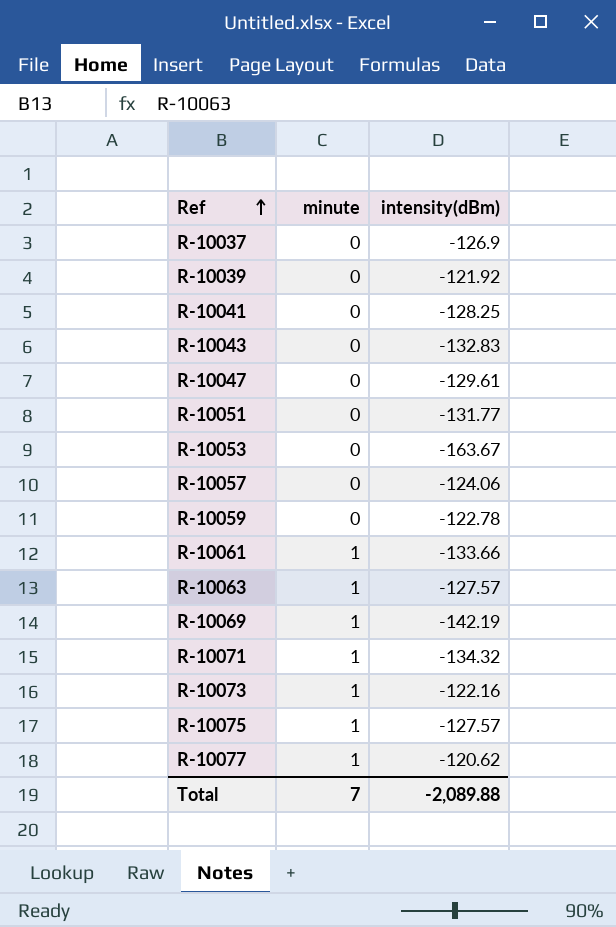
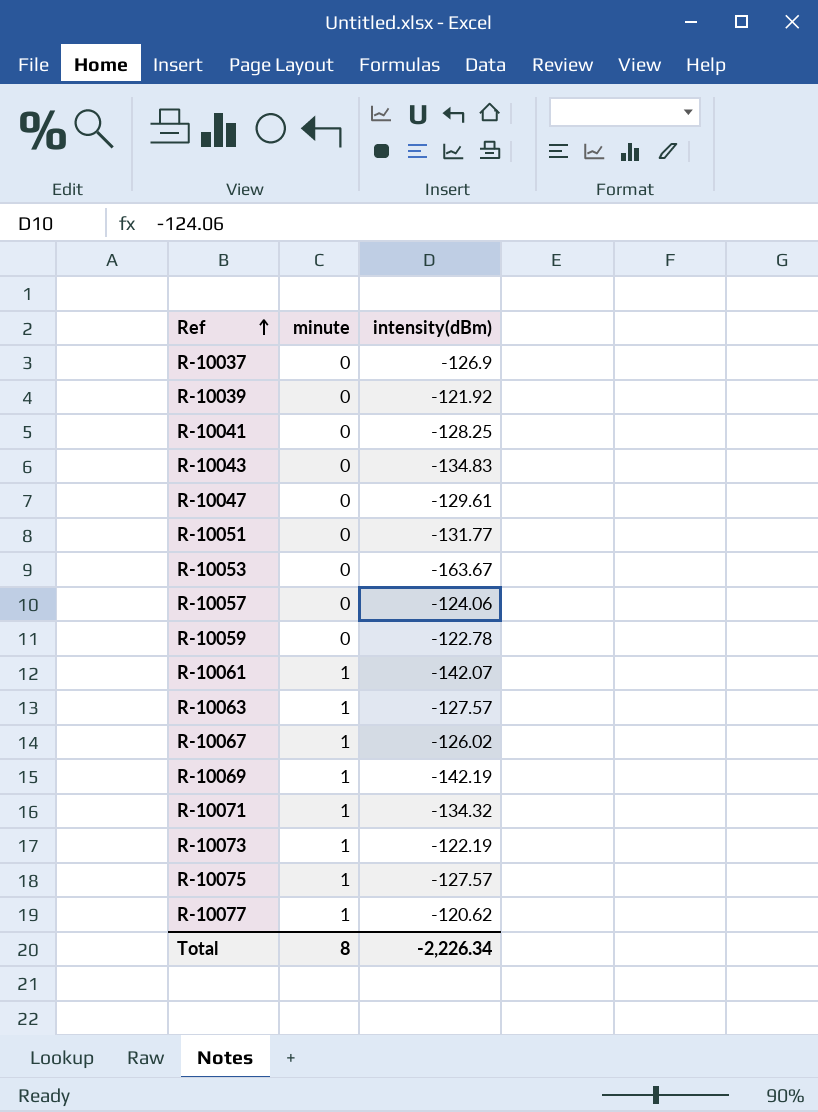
R-10043 | intensity(dBm): -132.83 -> -134.83
R-10061 | intensity(dBm): -133.66 -> -142.07
row R-10067: none -> 1 | -126.02
R-10073 | intensity(dBm): -122.16 -> -122.19
Total | minute: 7 -> 8
Total | intensity(dBm): -2,089.88 -> -2,226.34

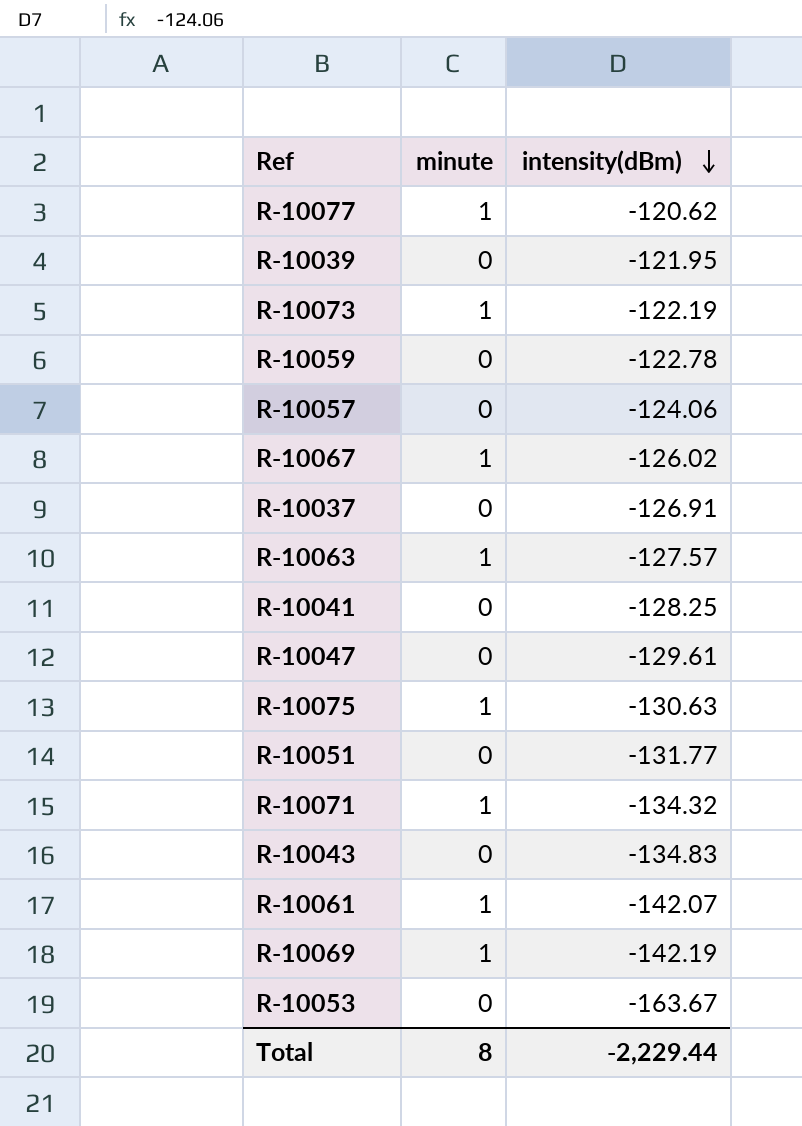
row order: Ref ascending -> intensity(dBm) descending
R-10039 | intensity(dBm): -121.92 -> -121.95
R-10037 | intensity(dBm): -126.9 -> -126.91
R-10075 | intensity(dBm): -127.57 -> -130.63
Total | intensity(dBm): -2,226.34 -> -2,229.44

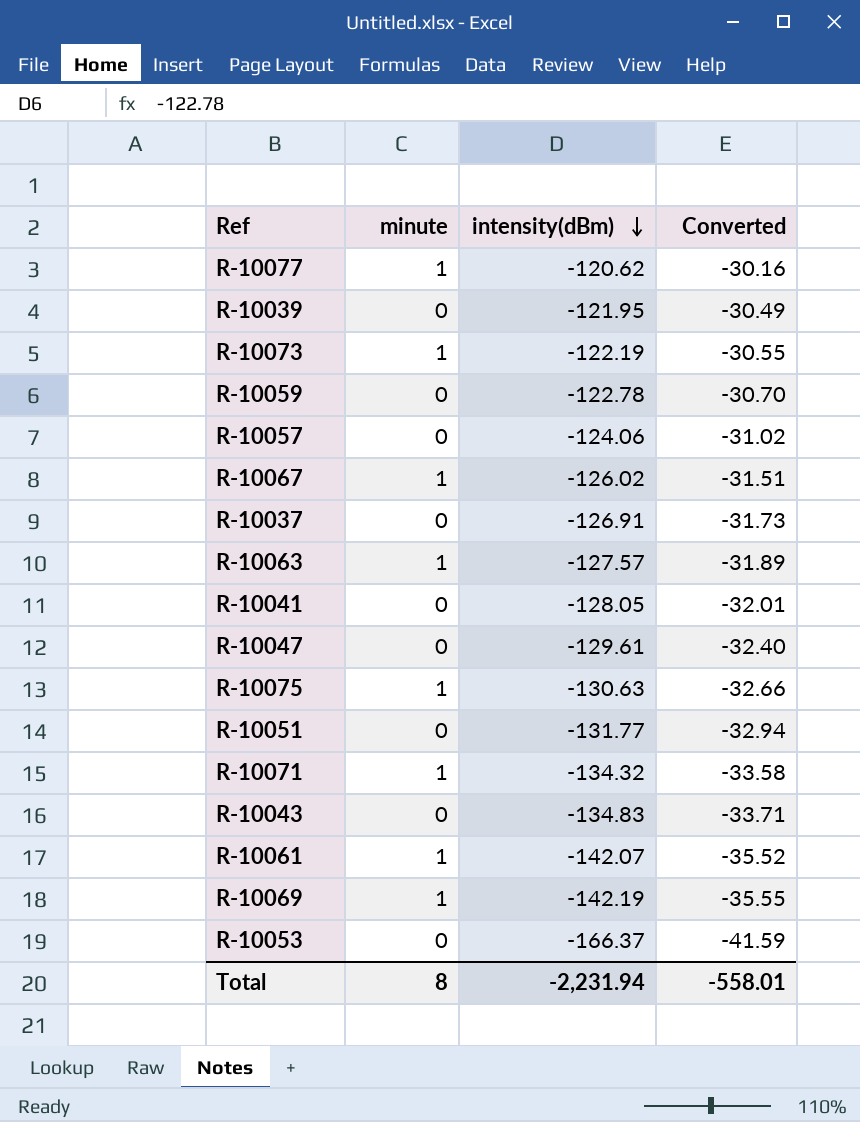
column Converted | formula: none -> [intensity(dBm)] * 0.25
R-10041 | intensity(dBm): -128.25 -> -128.05
R-10053 | intensity(dBm): -163.67 -> -166.37
Total | intensity(dBm): -2,229.44 -> -2,231.94

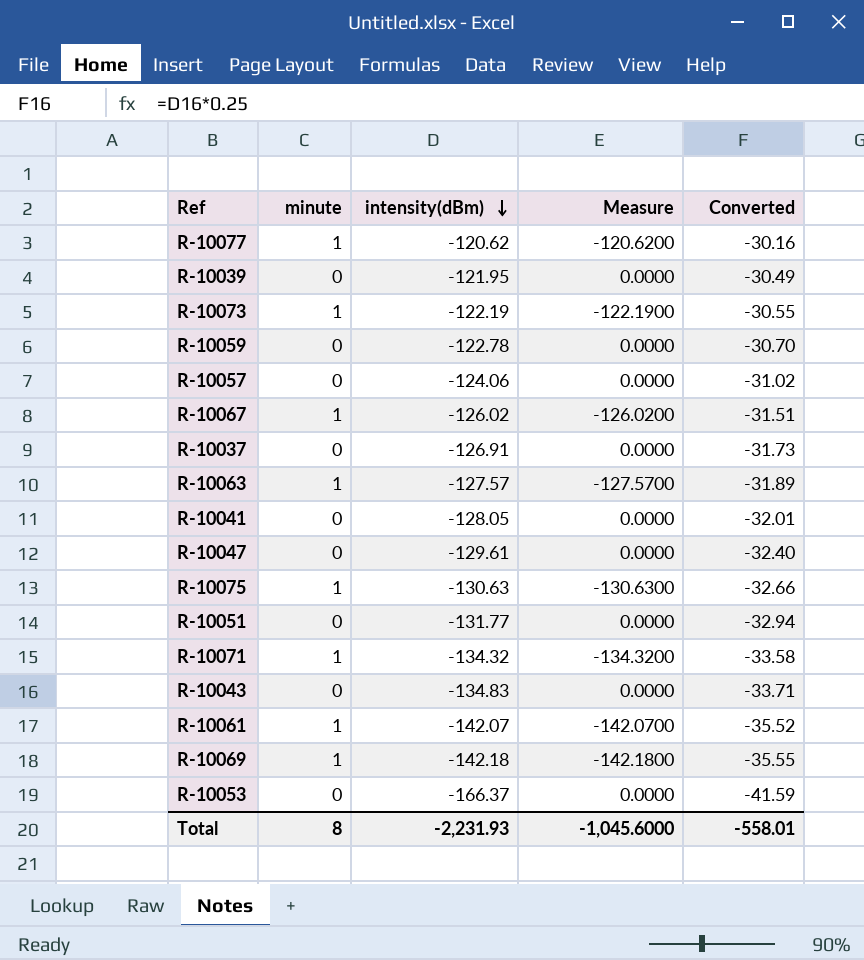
column Measure | formula: none -> [minute] * [intensity(dBm)]
R-10069 | intensity(dBm): -142.19 -> -142.18
Total | intensity(dBm): -2,231.94 -> -2,231.93

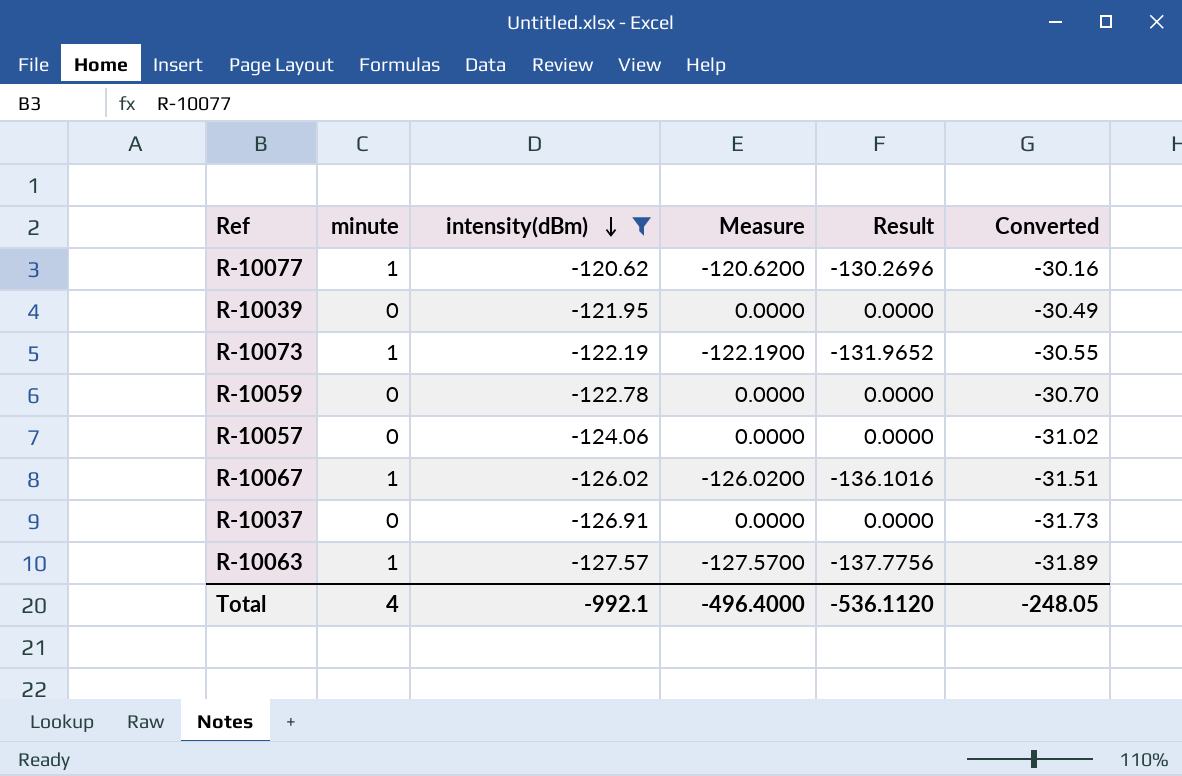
filter: none -> intensity(dBm) >= -127.57
column Result | formula: none -> [Measure] * 1.08
Total | minute: 8 -> 4
Total | intensity(dBm): -2,231.93 -> -992.1
Total | Measure: -1,045.6000 -> -496.4000
Total | Converted: -558.01 -> -248.05

